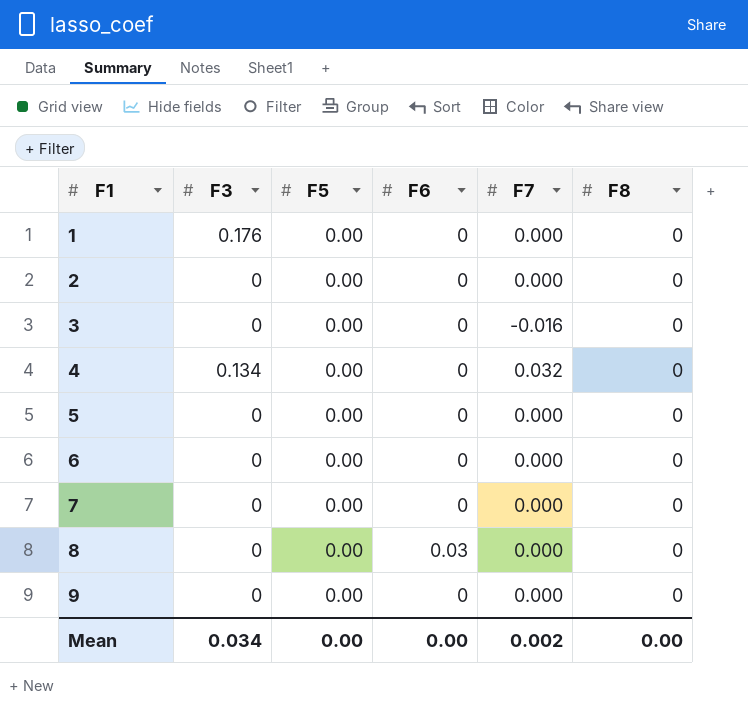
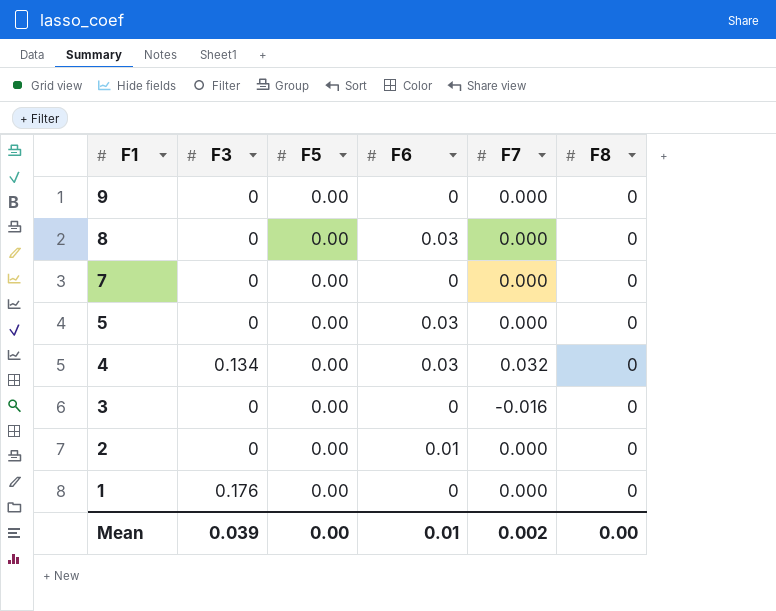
row order: F1 ascending -> F1 descending
row 6: 0 | 0.00 | 0 | 0.000 | 0 -> none
5 | F6: 0 -> 0.03
4 | F6: 0 -> 0.03
2 | F6: 0 -> 0.01
Mean | F3: 0.034 -> 0.039
Mean | F6: 0.00 -> 0.01

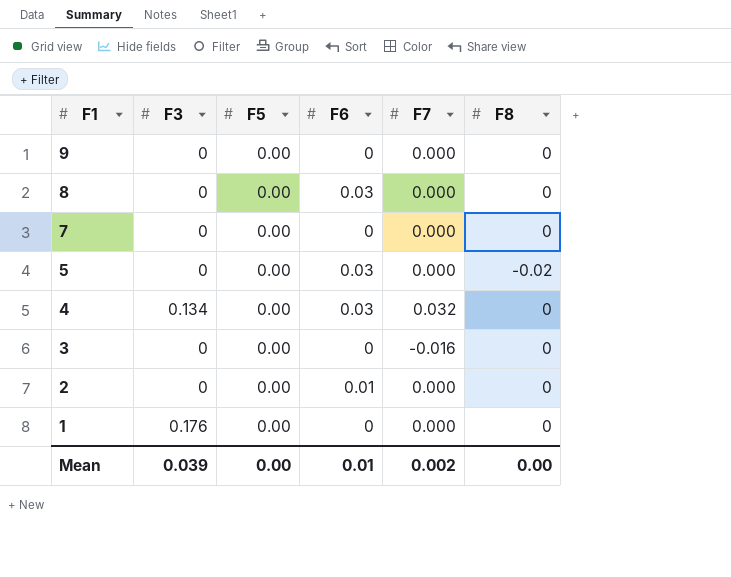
5 | F8: 0 -> -0.02

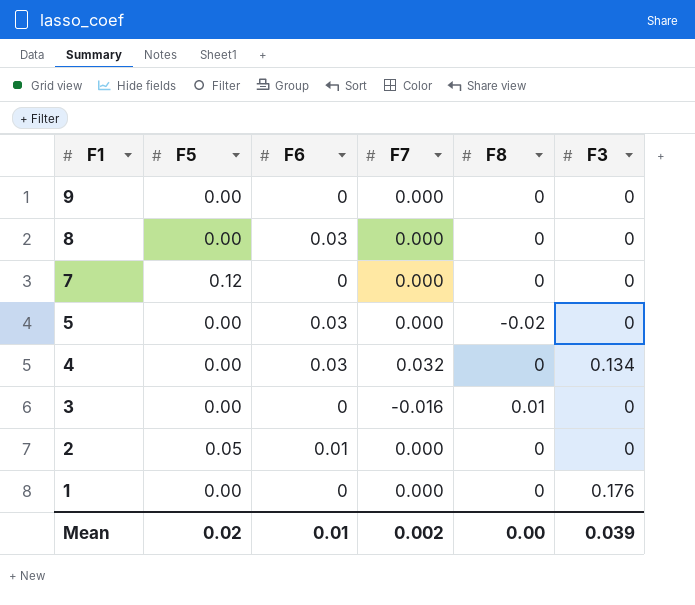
column F3 | position: 2 -> 6
7 | F5: 0.00 -> 0.12
3 | F8: 0 -> 0.01
2 | F5: 0.00 -> 0.05
Mean | F5: 0.00 -> 0.02

